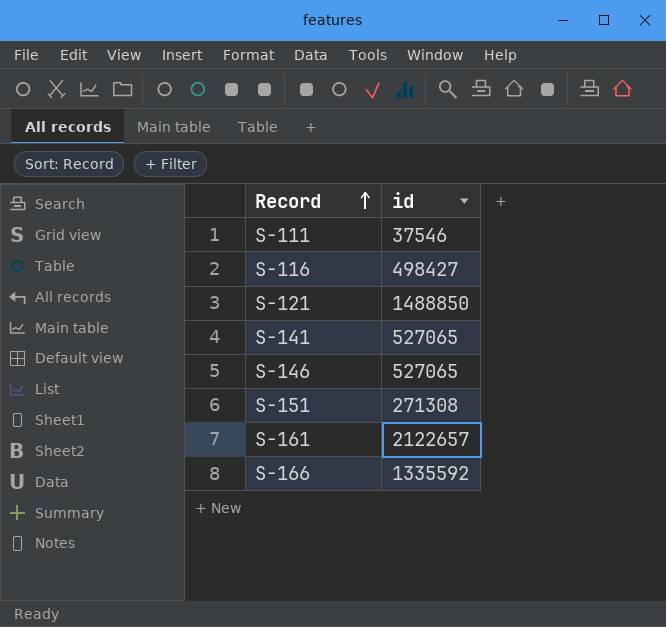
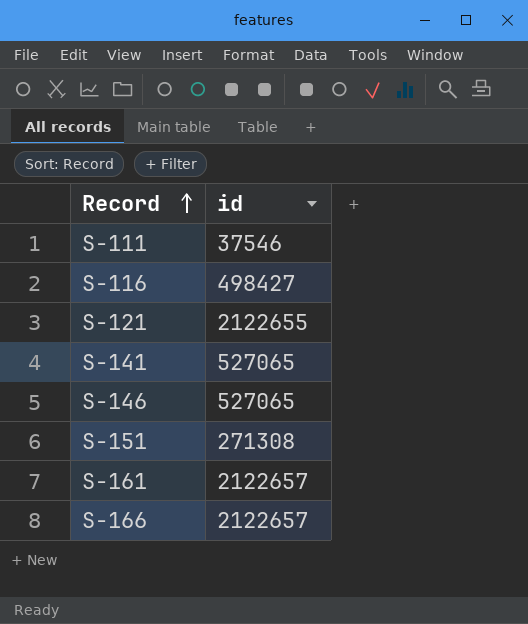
S-121 | id: 1488850 -> 2122655
S-166 | id: 1335592 -> 2122657

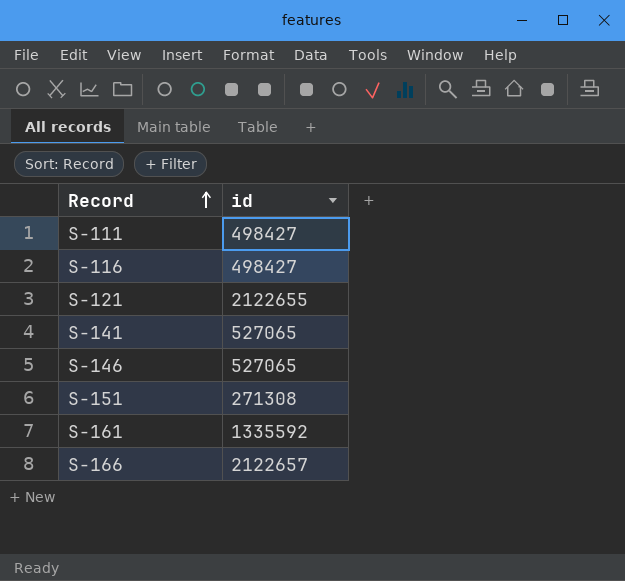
S-111 | id: 37546 -> 498427
S-161 | id: 2122657 -> 1335592

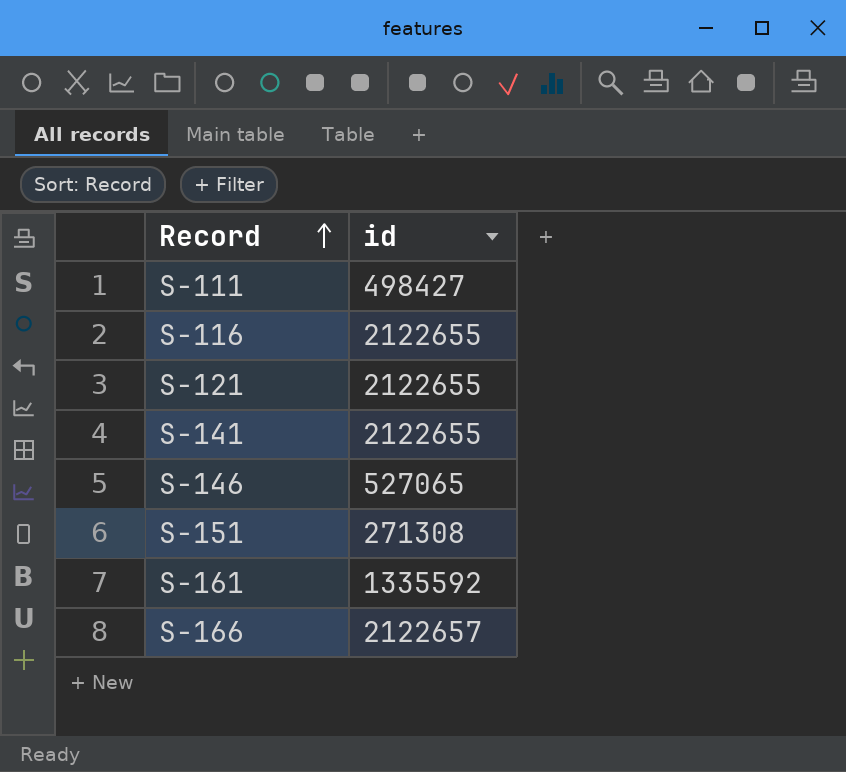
S-116 | id: 498427 -> 2122655
S-141 | id: 527065 -> 2122655

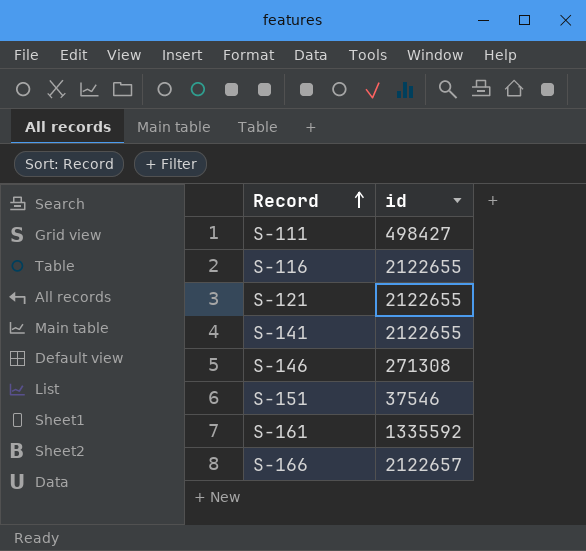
S-146 | id: 527065 -> 271308
S-151 | id: 271308 -> 37546

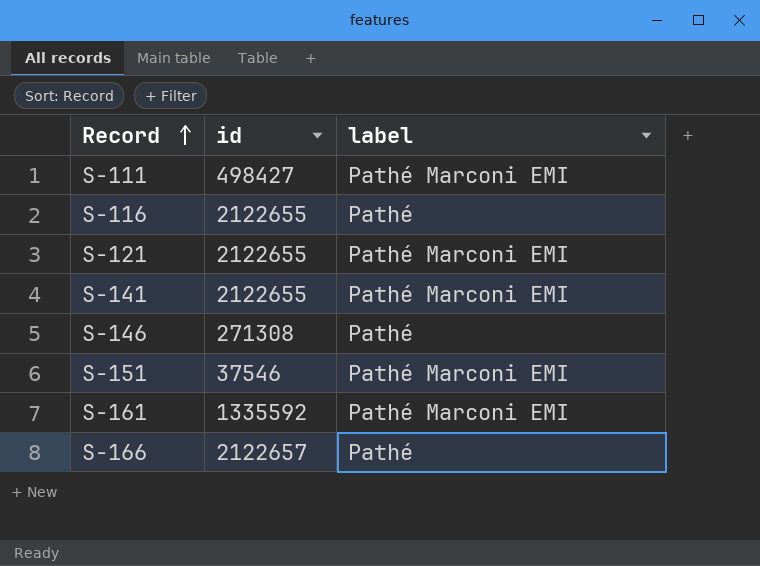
column label | position: none -> 3

